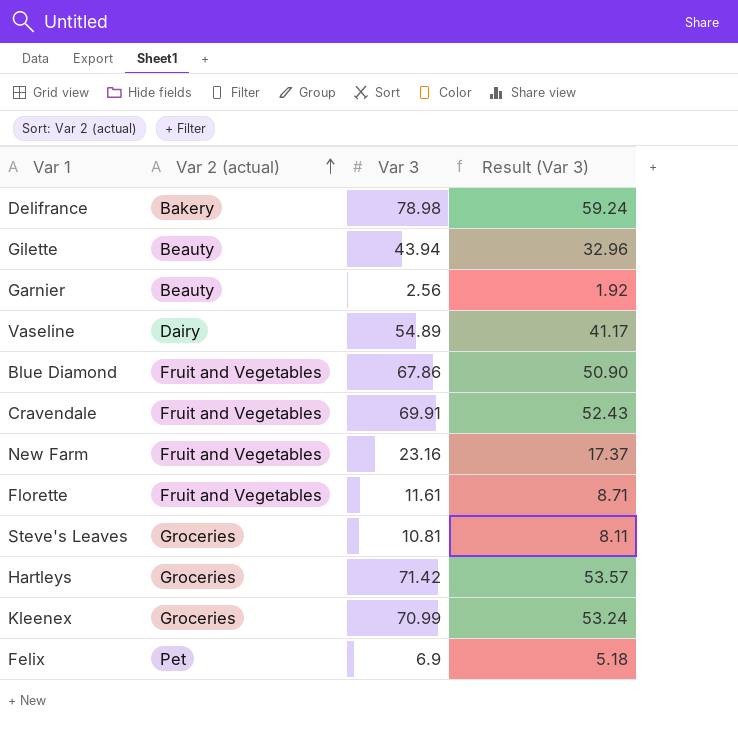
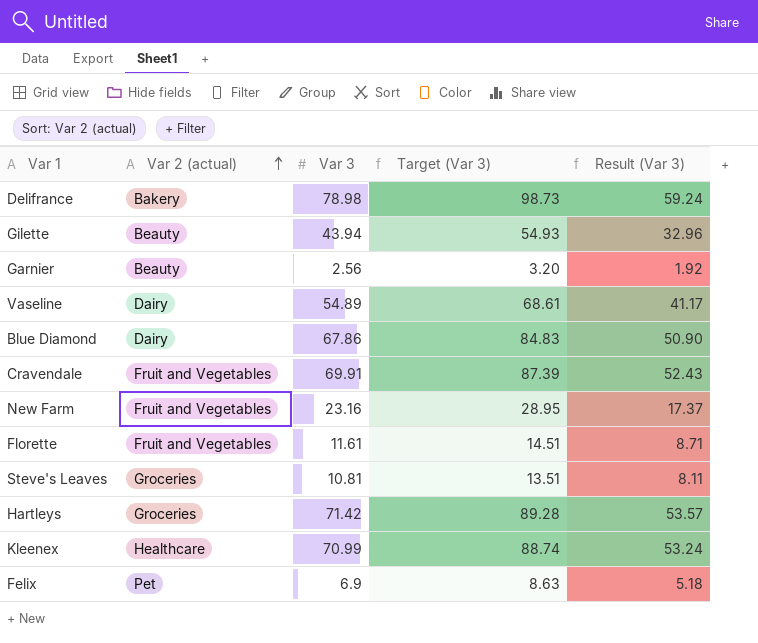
column Target (Var 3) | formula: none -> [Var 3] * 1.25
Blue Diamond | Var 2 (actual): Fruit and Vegetables -> Dairy
Kleenex | Var 2 (actual): Groceries -> Healthcare

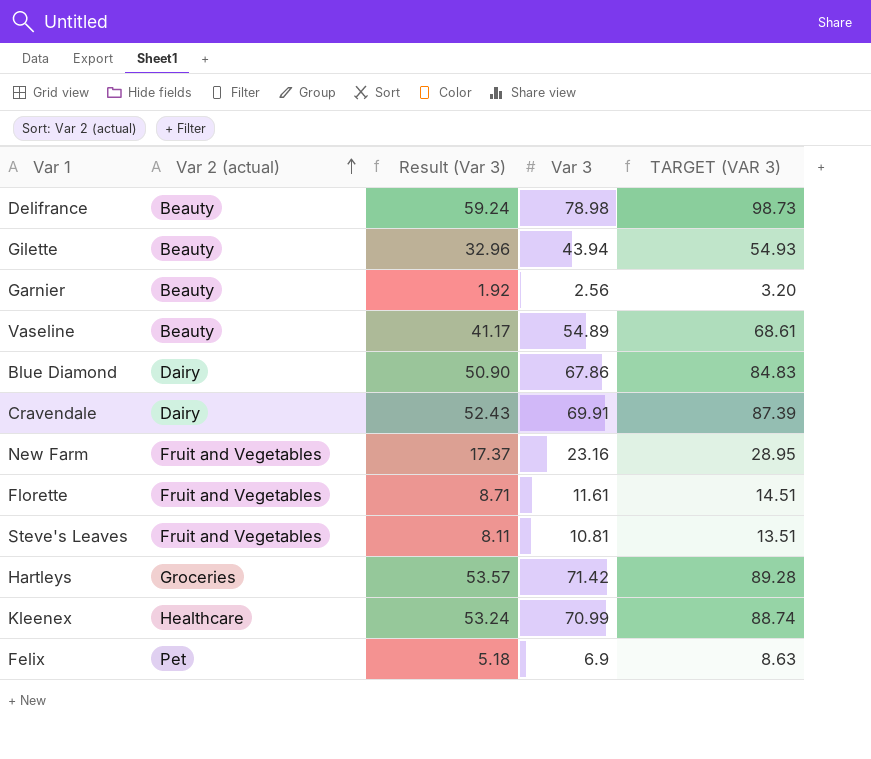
column Result (Var 3) | position: 5 -> 3
column name: Target (Var 3) -> TARGET (VAR 3)
Delifrance | Var 2 (actual): Bakery -> Beauty
Vaseline | Var 2 (actual): Dairy -> Beauty
Cravendale | Var 2 (actual): Fruit and Vegetables -> Dairy
Steve's Leaves | Var 2 (actual): Groceries -> Fruit and Vegetables

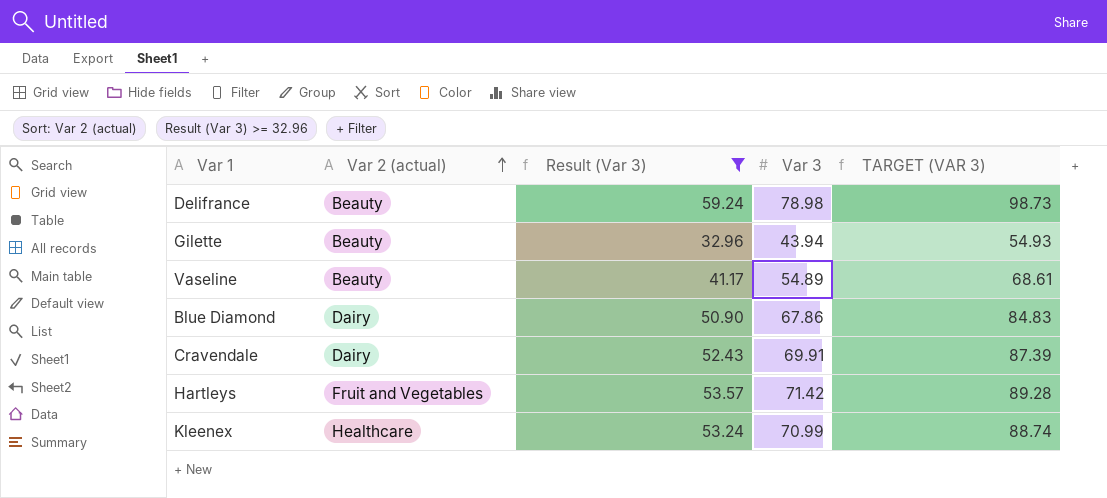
filter: none -> Result (Var 3) >= 32.96
Hartleys | Var 2 (actual): Groceries -> Fruit and Vegetables

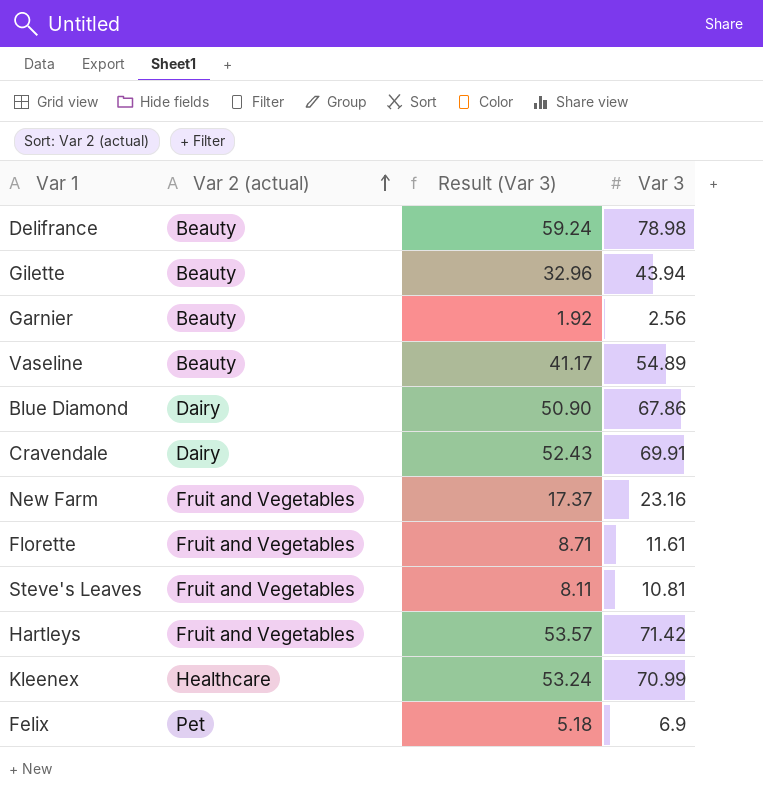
filter: Result (Var 3) >= 32.96 -> none
column TARGET (VAR 3) | formula: [Var 3] * 1.25 -> none

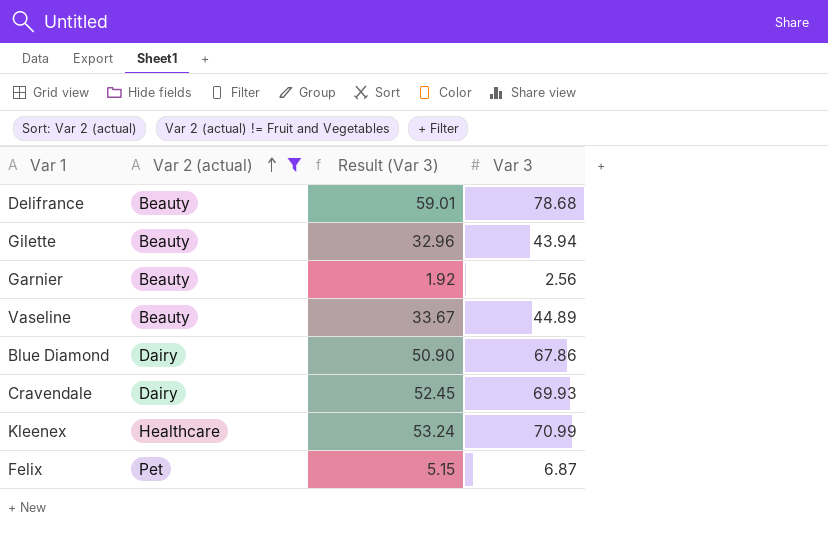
filter: none -> Var 2 (actual) != Fruit and Vegetables
Delifrance | Result (Var 3): 59.24 -> 59.01
Delifrance | Var 3: 78.98 -> 78.68
Vaseline | Result (Var 3): 41.17 -> 33.67
Vaseline | Var 3: 54.89 -> 44.89
Cravendale | Result (Var 3): 52.43 -> 52.45
Cravendale | Var 3: 69.91 -> 69.93
Felix | Result (Var 3): 5.18 -> 5.15
Felix | Var 3: 6.9 -> 6.87

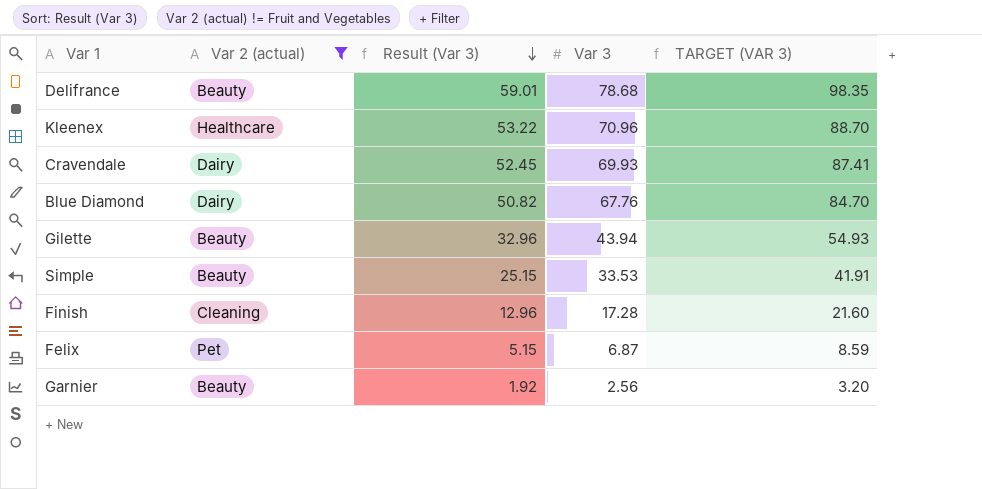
row order: Var 2 (actual) ascending -> Result (Var 3) descending
column TARGET (VAR 3) | formula: none -> [Var 3] * 1.25
row Vaseline: Beauty | 33.67 | 44.89 -> none
Kleenex | Result (Var 3): 53.24 -> 53.22
Kleenex | Var 3: 70.99 -> 70.96
Blue Diamond | Result (Var 3): 50.90 -> 50.82
Blue Diamond | Var 3: 67.86 -> 67.76
row Simple: none -> Beauty | 25.15 | 33.53 | 41.91
row Finish: none -> Cleaning | 12.96 | 17.28 | 21.60

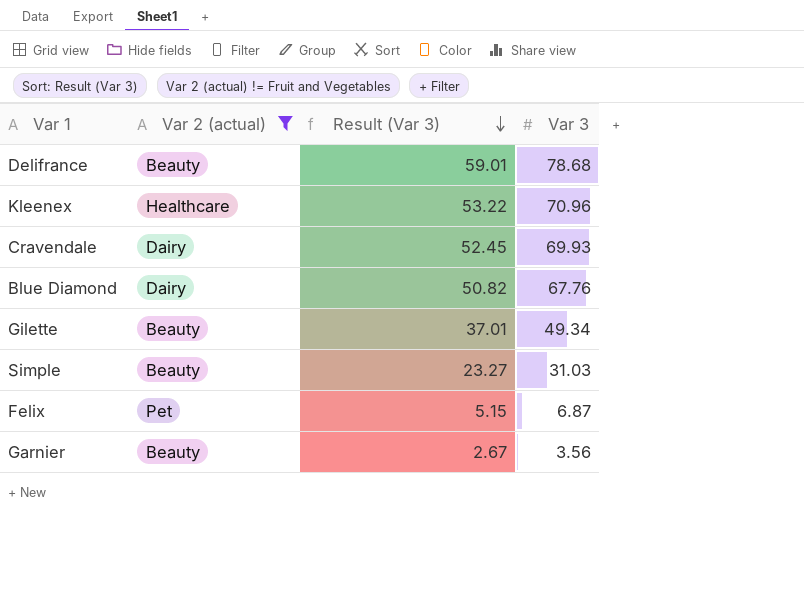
column TARGET (VAR 3) | formula: [Var 3] * 1.25 -> none
row Finish: Cleaning | 12.96 | 17.28 | 21.60 -> none
Gilette | Result (Var 3): 32.96 -> 37.01
Gilette | Var 3: 43.94 -> 49.34
Simple | Result (Var 3): 25.15 -> 23.27
Simple | Var 3: 33.53 -> 31.03
Garnier | Result (Var 3): 1.92 -> 2.67
Garnier | Var 3: 2.56 -> 3.56

